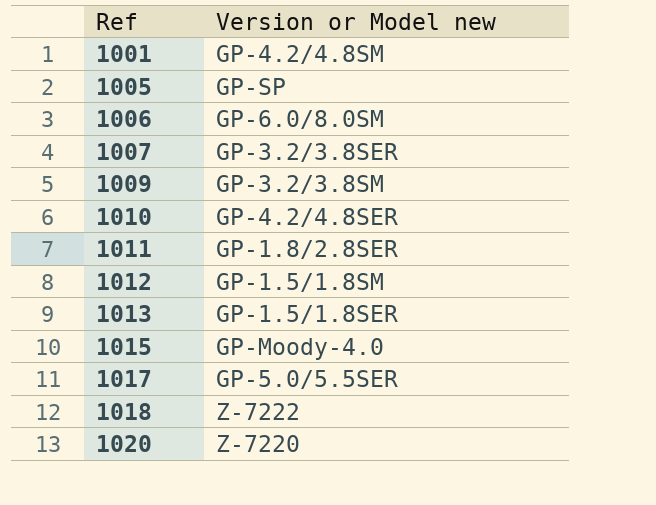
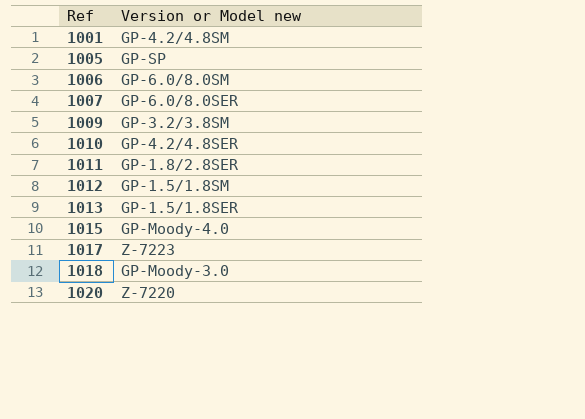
1007 | Version or Model new: GP-3.2/3.8SER -> GP-6.0/8.0SER
1017 | Version or Model new: GP-5.0/5.5SER -> Z-7223
1018 | Version or Model new: Z-7222 -> GP-Moody-3.0

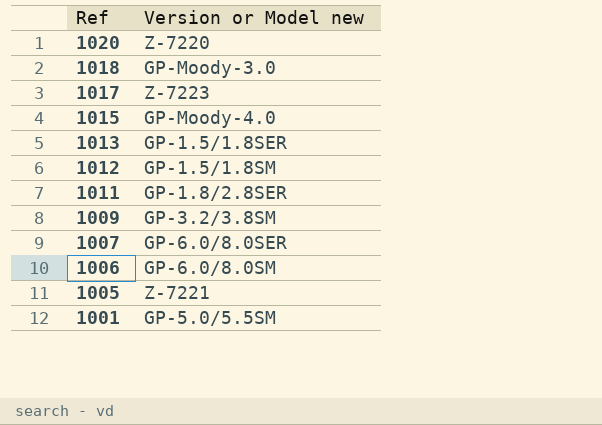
row order: Ref ascending -> Ref descending
row 1010: GP-4.2/4.8SER -> none
1005 | Version or Model new: GP-SP -> Z-7221
1001 | Version or Model new: GP-4.2/4.8SM -> GP-5.0/5.5SM

